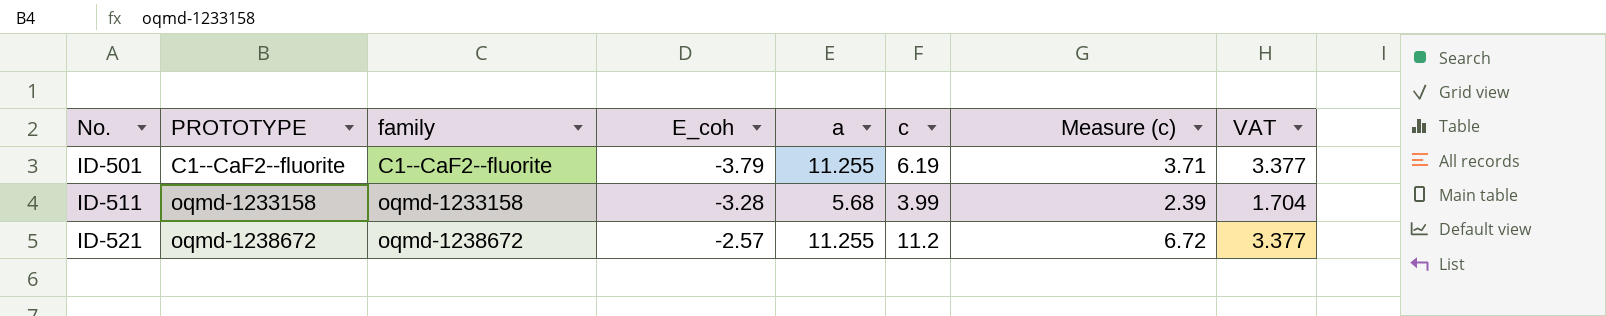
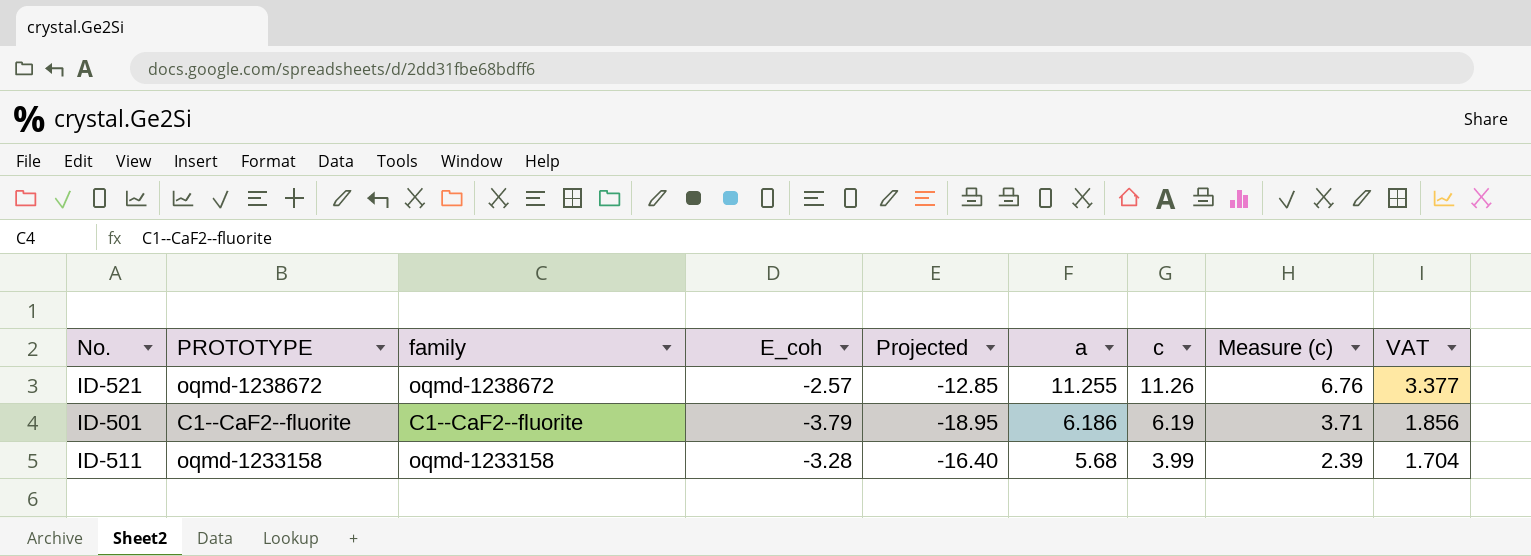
row order: No. ascending -> a descending
column Projected | formula: none -> [E_coh] * 5
ID-521 | c: 11.2 -> 11.26
ID-521 | Measure (c): 6.72 -> 6.76
ID-501 | a: 11.255 -> 6.186
ID-501 | VAT: 3.377 -> 1.856

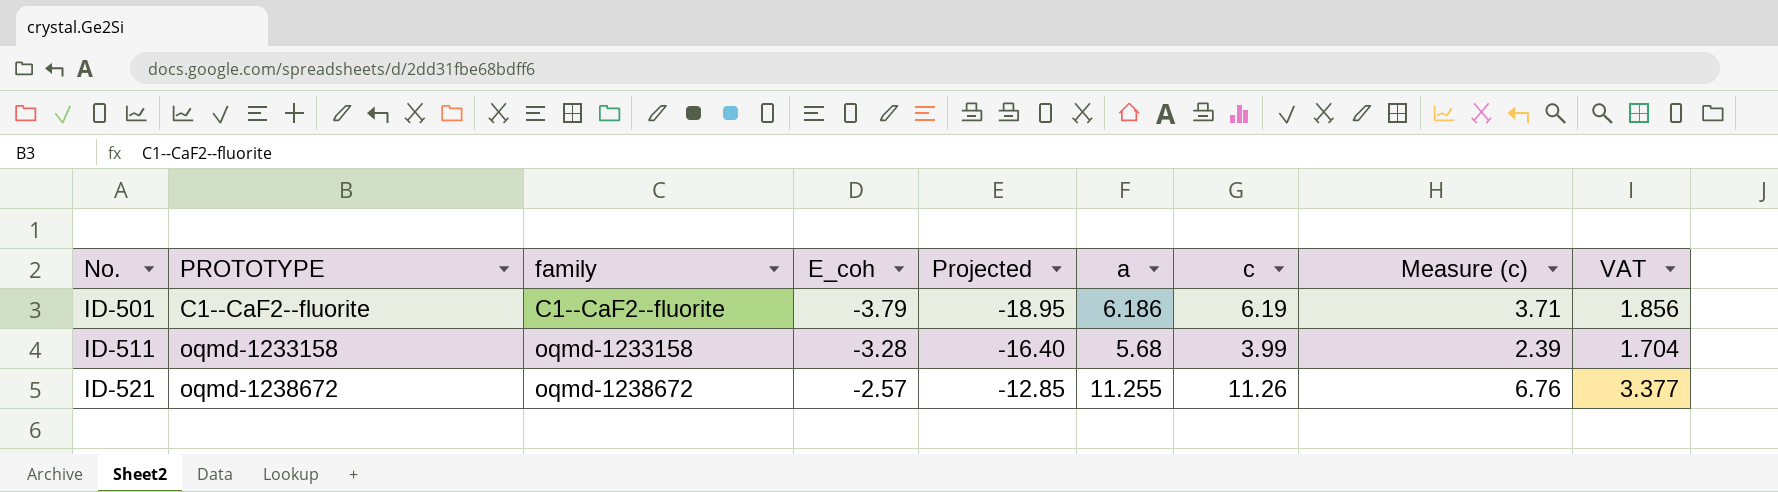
row order: a descending -> No. ascending

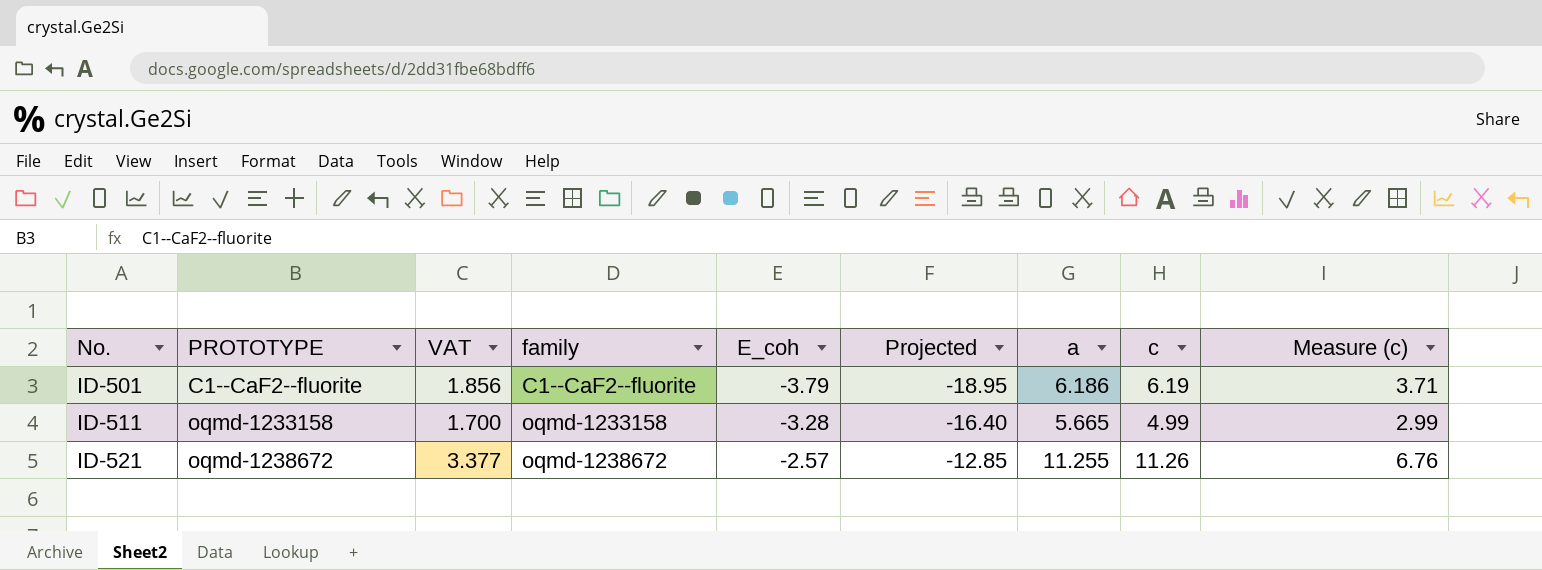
column VAT | position: 9 -> 3
ID-511 | VAT: 1.704 -> 1.700
ID-511 | a: 5.68 -> 5.665
ID-511 | c: 3.99 -> 4.99
ID-511 | Measure (c): 2.39 -> 2.99

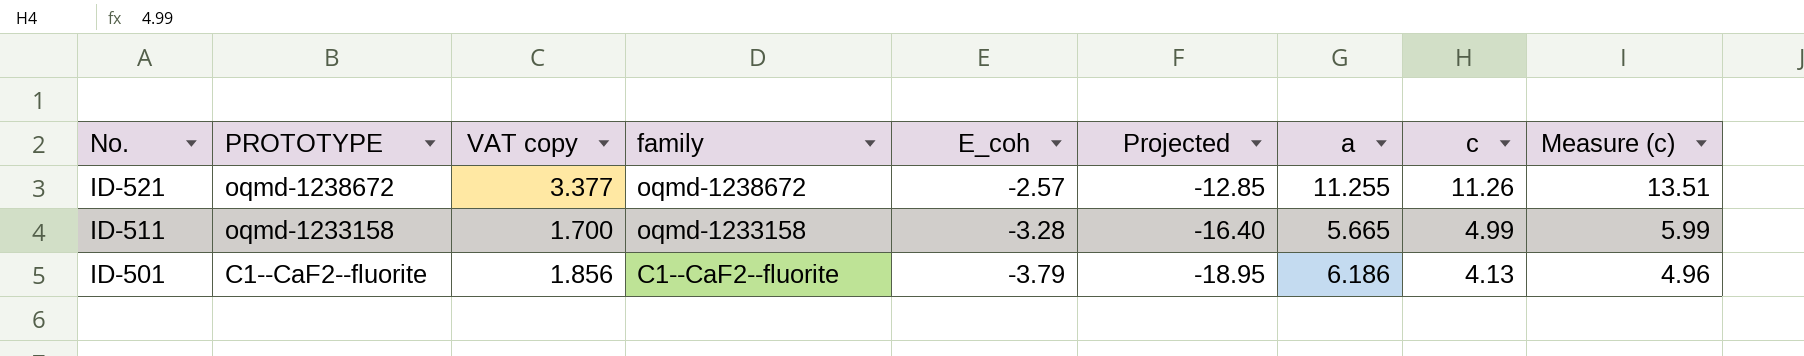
row order: No. ascending -> No. descending
column name: VAT -> VAT copy
column Measure (c) | formula: [c] * 0.6 -> [c] * 1.2
ID-501 | c: 6.19 -> 4.13

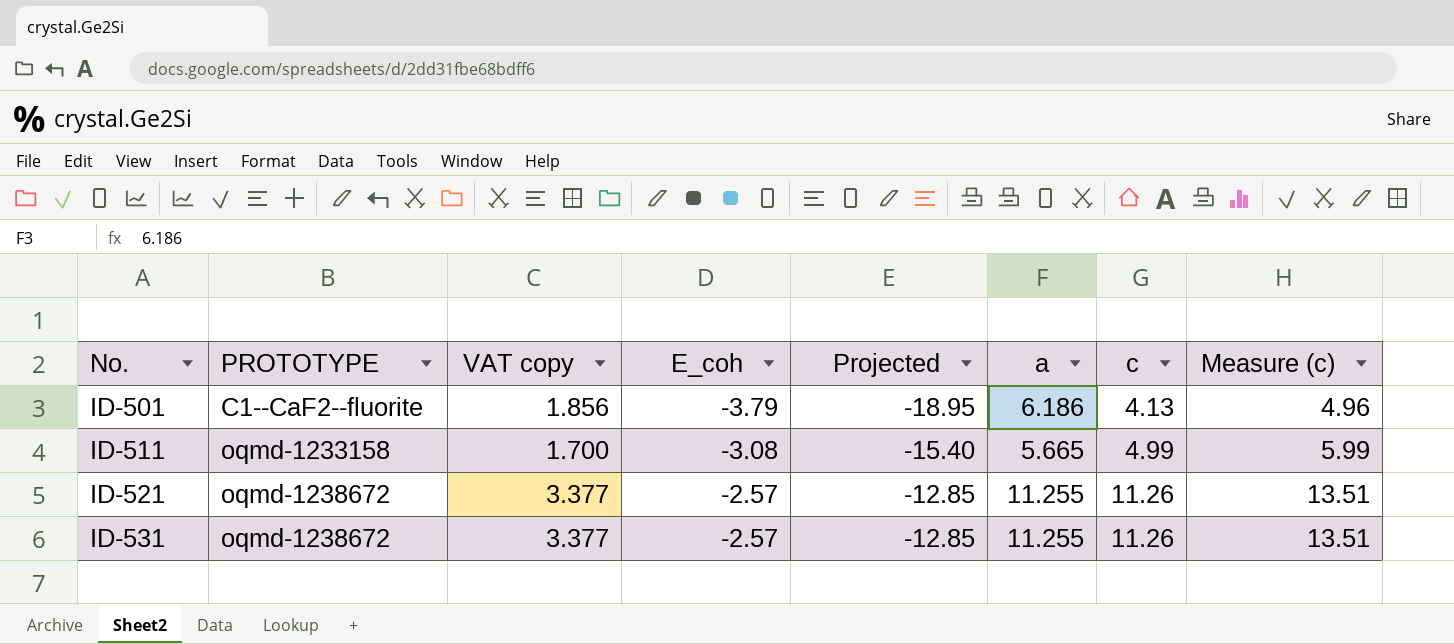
row order: No. descending -> No. ascending
column family | position: 4 -> none
ID-511 | E_coh: -3.28 -> -3.08
ID-511 | Projected: -16.40 -> -15.40
row ID-531: none -> oqmd-1238672 | 3.377 | -2.57 | -12.85 | 11.255 | 11.26 | 13.51

